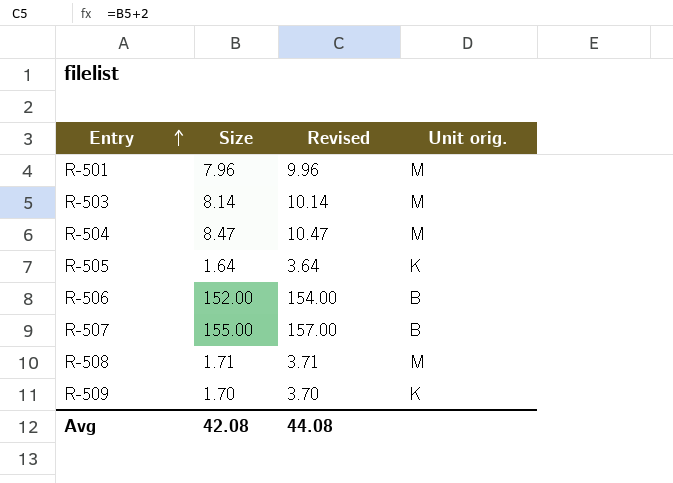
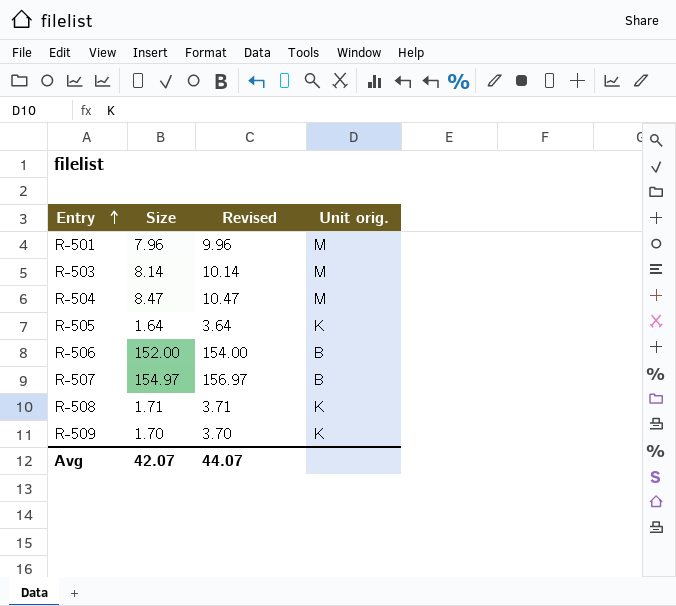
R-507 | Size: 155.00 -> 154.97
R-507 | Revised: 157.00 -> 156.97
R-508 | Unit orig.: M -> K
Avg | Size: 42.08 -> 42.07
Avg | Revised: 44.08 -> 44.07

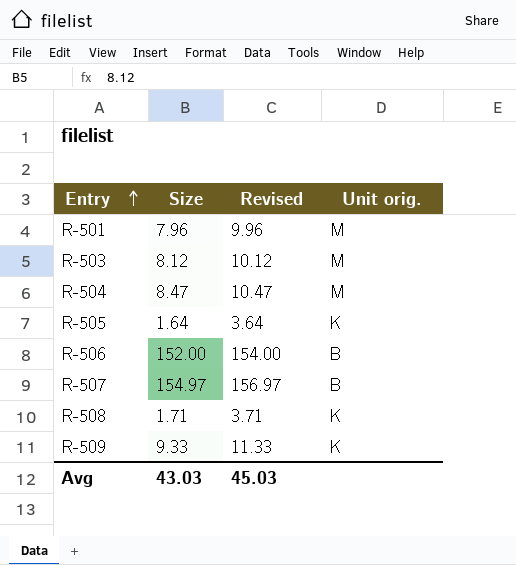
R-503 | Size: 8.14 -> 8.12
R-503 | Revised: 10.14 -> 10.12
R-509 | Size: 1.70 -> 9.33
R-509 | Revised: 3.70 -> 11.33
Avg | Size: 42.07 -> 43.03
Avg | Revised: 44.07 -> 45.03

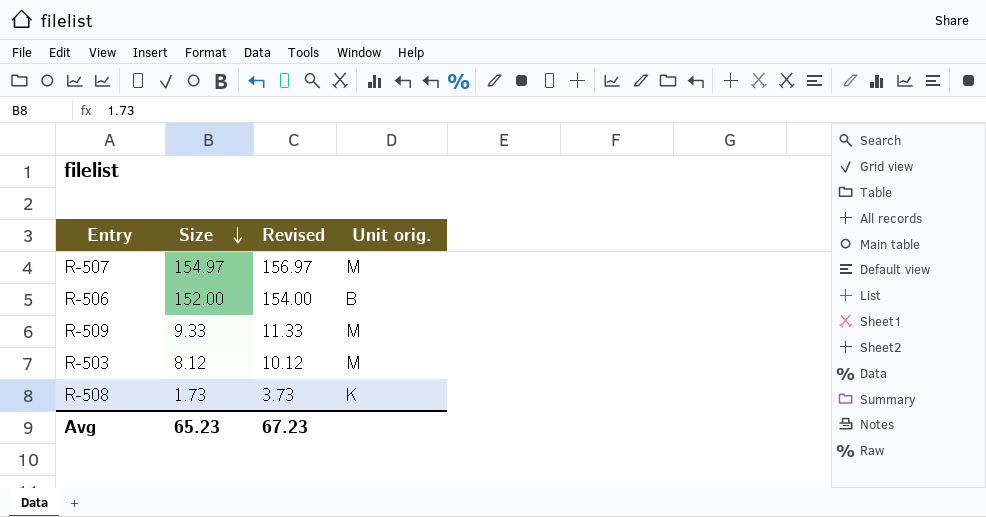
row order: Entry ascending -> Size descending
row R-501: 7.96 | 9.96 | M -> none
row R-504: 8.47 | 10.47 | M -> none
row R-505: 1.64 | 3.64 | K -> none
R-507 | Unit orig.: B -> M
R-509 | Unit orig.: K -> M
R-508 | Size: 1.71 -> 1.73
R-508 | Revised: 3.71 -> 3.73
Avg | Size: 43.03 -> 65.23
Avg | Revised: 45.03 -> 67.23

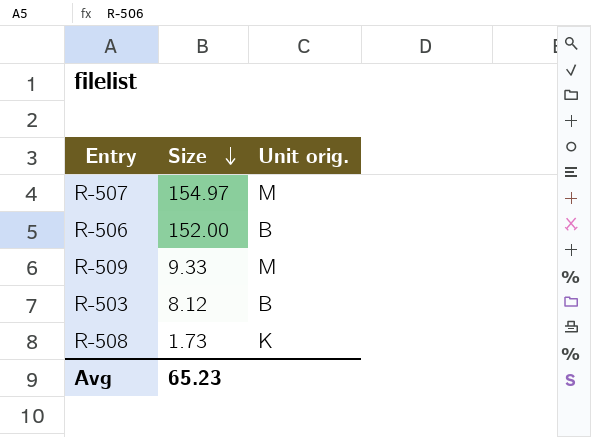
column Revised | formula: [Size] + 2 -> none
R-503 | Unit orig.: M -> B

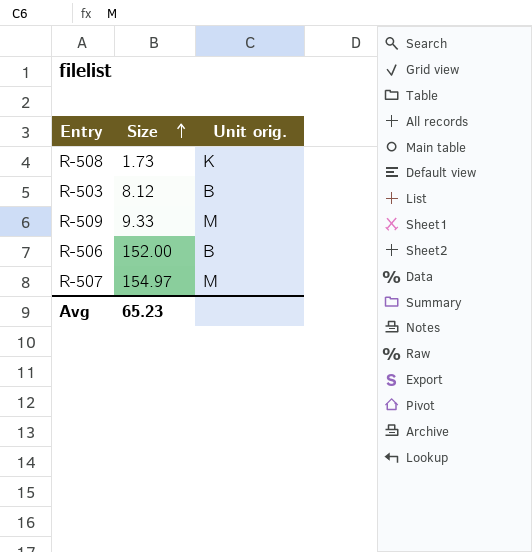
row order: Size descending -> Size ascending

